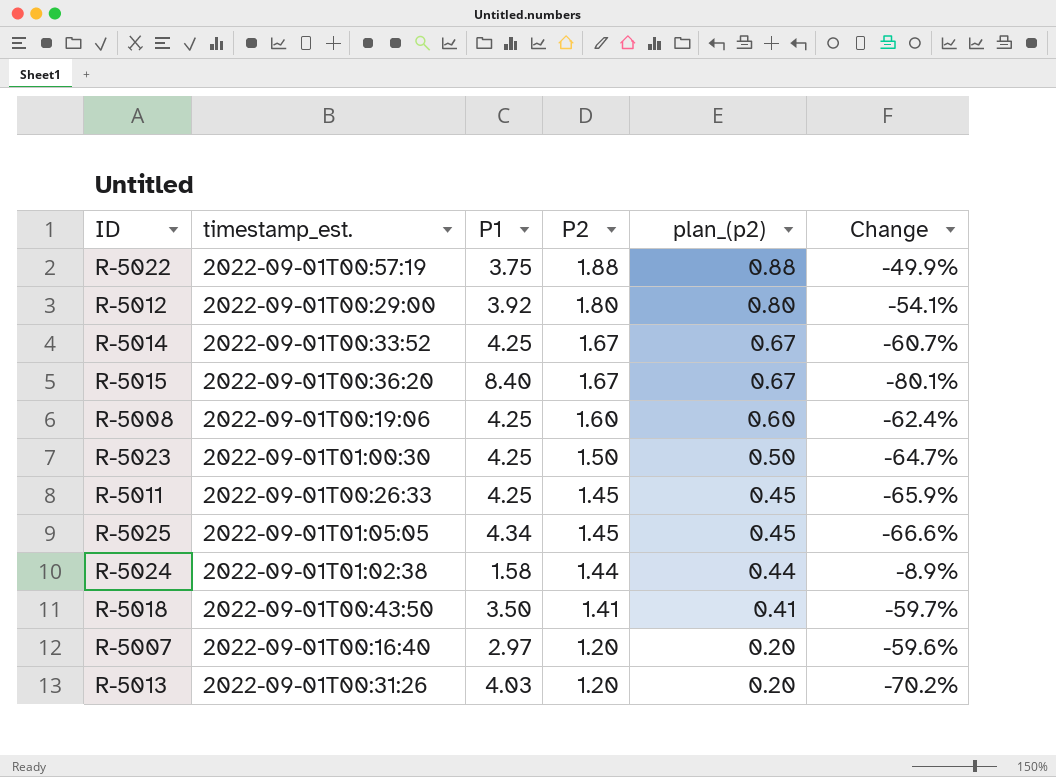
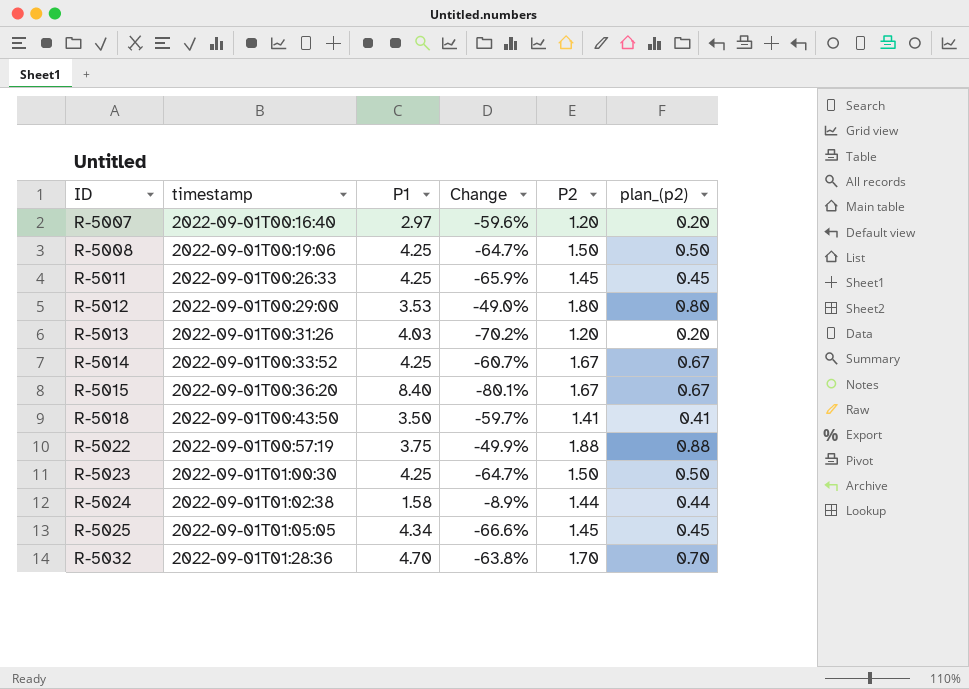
row order: P2 descending -> ID ascending
column name: timestamp_est. -> timestamp
column Change | position: 6 -> 4
R-5008 | Change: -62.4% -> -64.7%
R-5008 | P2: 1.60 -> 1.50
R-5008 | plan_(p2): 0.60 -> 0.50
R-5012 | P1: 3.92 -> 3.53
R-5012 | Change: -54.1% -> -49.0%
row R-5032: none -> 2022-09-01T01:28:36 | 4.70 | -63.8% | 1.70 | 0.70

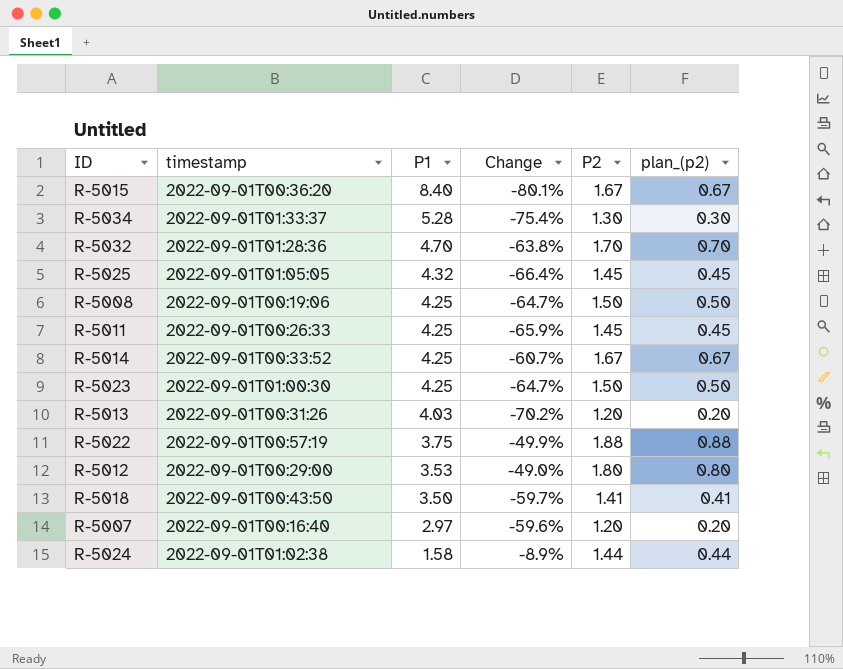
row order: ID ascending -> P1 descending
row R-5034: none -> 2022-09-01T01:33:37 | 5.28 | -75.4% | 1.30 | 0.30
R-5025 | P1: 4.34 -> 4.32
R-5025 | Change: -66.6% -> -66.4%

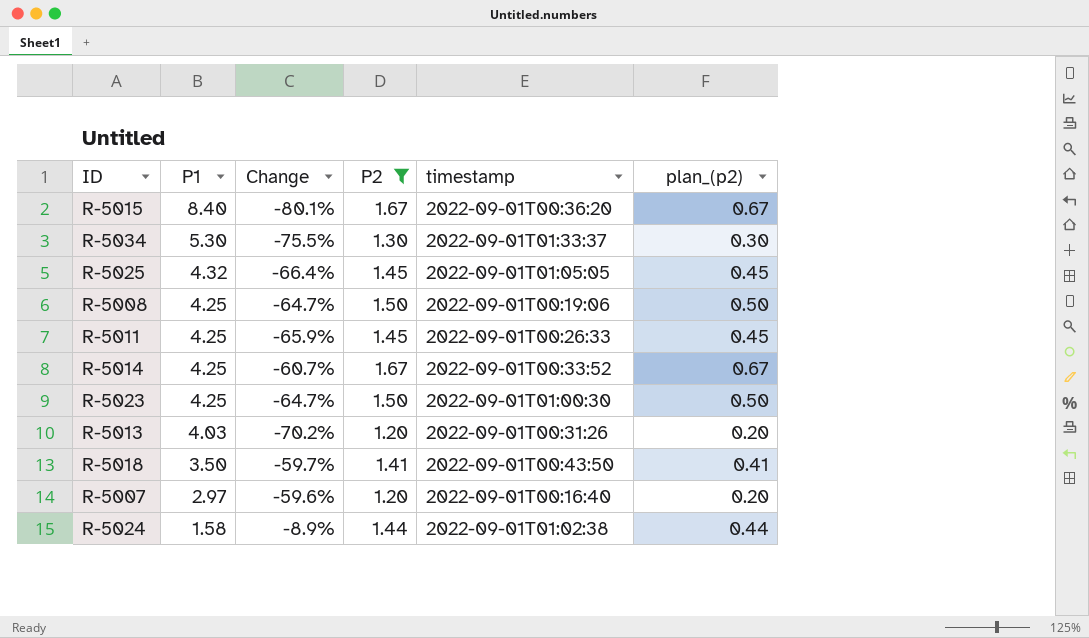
filter: none -> P2 <= 1.67
column timestamp | position: 2 -> 5
R-5034 | P1: 5.28 -> 5.30
R-5034 | Change: -75.4% -> -75.5%

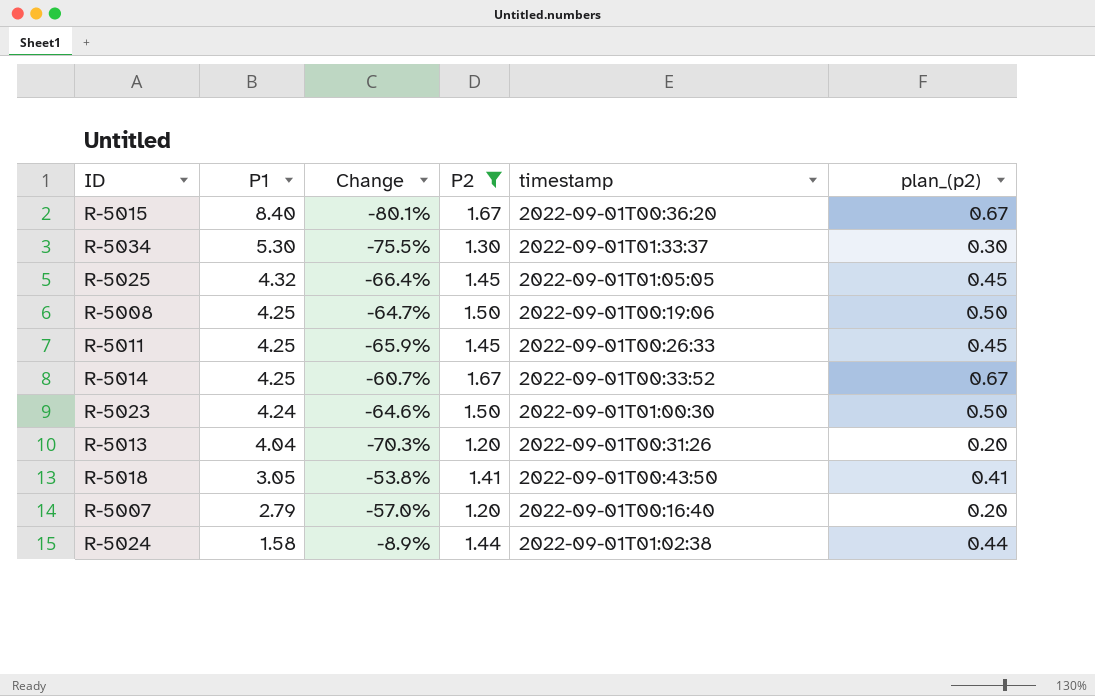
R-5023 | P1: 4.25 -> 4.24
R-5023 | Change: -64.7% -> -64.6%
R-5013 | P1: 4.03 -> 4.04
R-5013 | Change: -70.2% -> -70.3%
R-5018 | P1: 3.50 -> 3.05
R-5018 | Change: -59.7% -> -53.8%
R-5007 | P1: 2.97 -> 2.79
R-5007 | Change: -59.6% -> -57.0%

